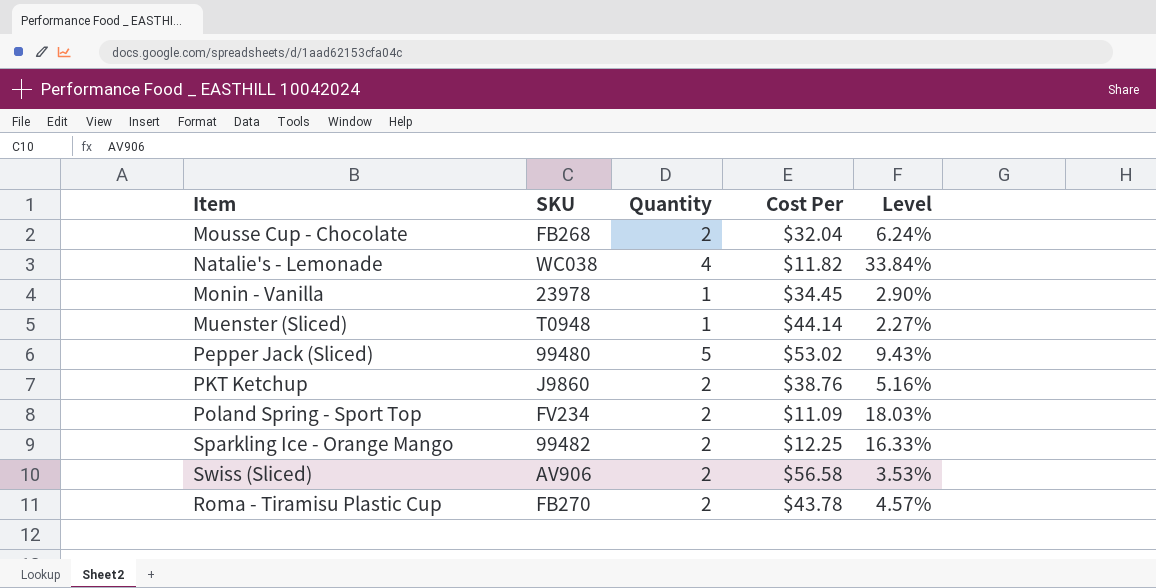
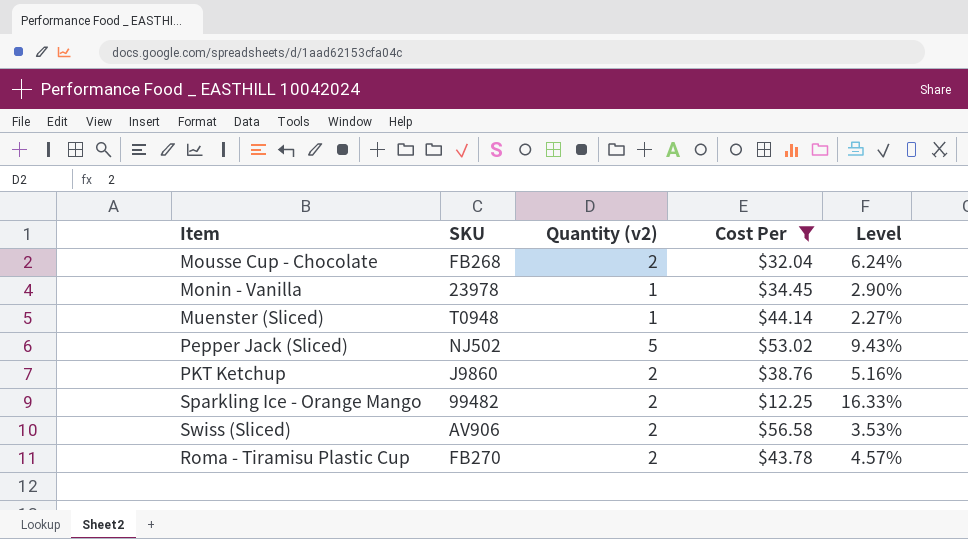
filter: none -> Cost Per >= $12.25
column name: Quantity -> Quantity (v2)
Pepper Jack (Sliced) | SKU: 99480 -> NJ502

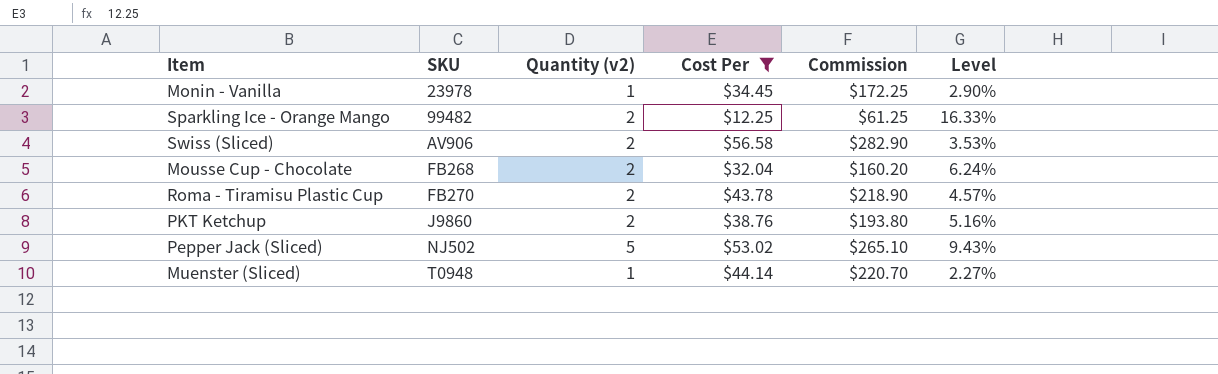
row order: none -> SKU ascending
column Commission | formula: none -> [Cost Per] * 5

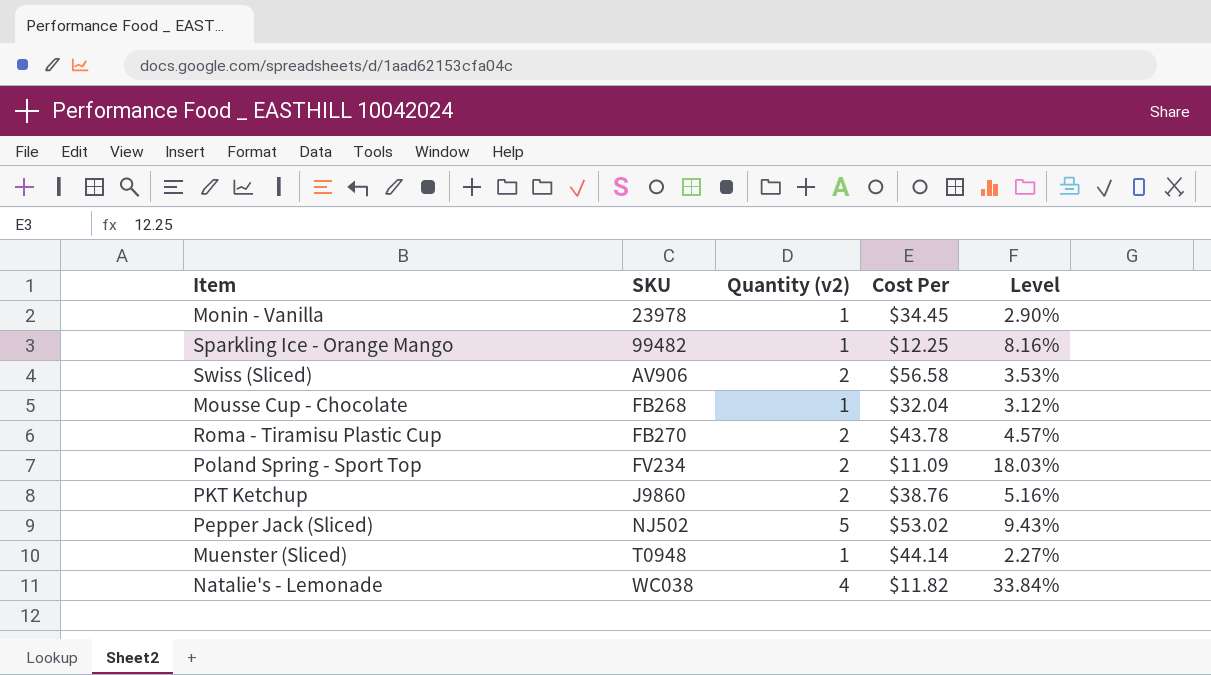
filter: Cost Per >= $12.25 -> none
column Commission | formula: [Cost Per] * 5 -> none
Sparkling Ice - Orange Mango | Quantity (v2): 2 -> 1
Sparkling Ice - Orange Mango | Level: 16.33% -> 8.16%
Mousse Cup - Chocolate | Quantity (v2): 2 -> 1
Mousse Cup - Chocolate | Level: 6.24% -> 3.12%

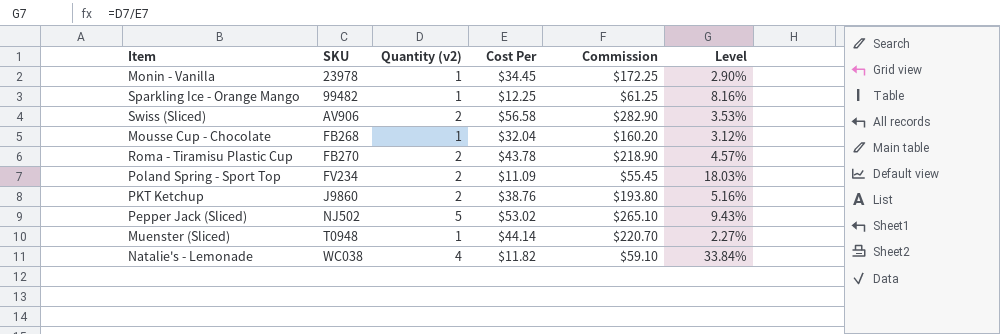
column Commission | formula: none -> [Cost Per] * 5

